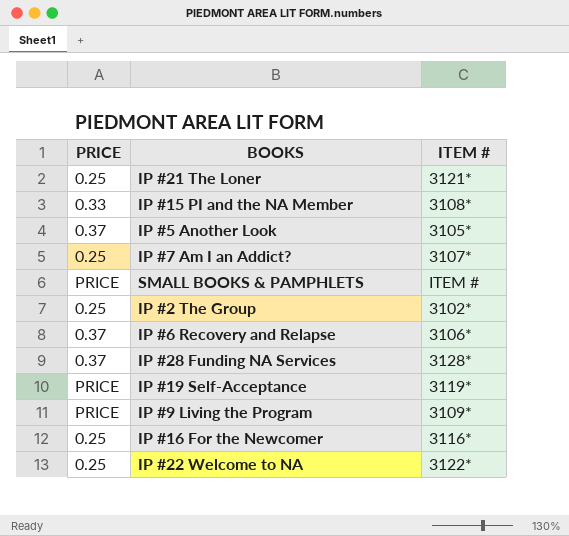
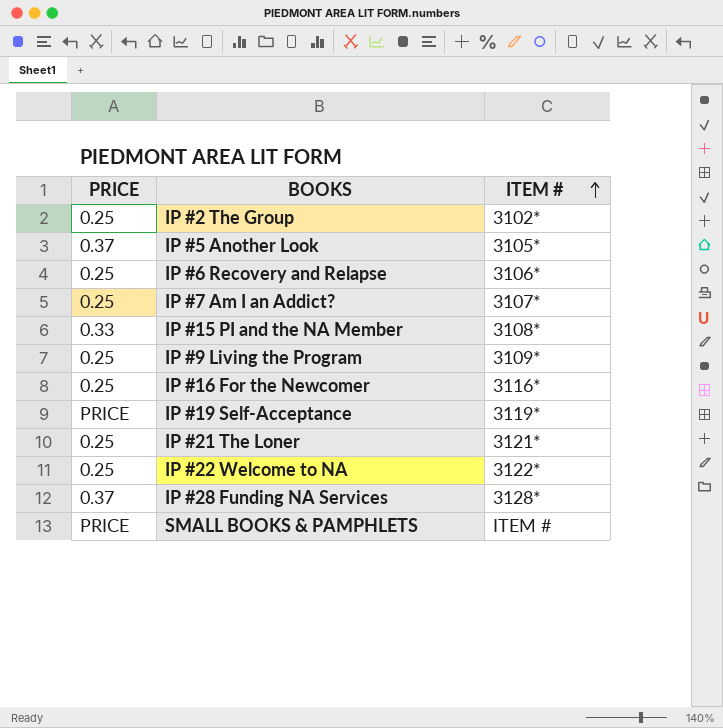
row order: none -> ITEM # ascending
IP #6 Recovery and Relapse | PRICE: 0.37 -> 0.25
IP #9 Living the Program | PRICE: PRICE -> 0.25

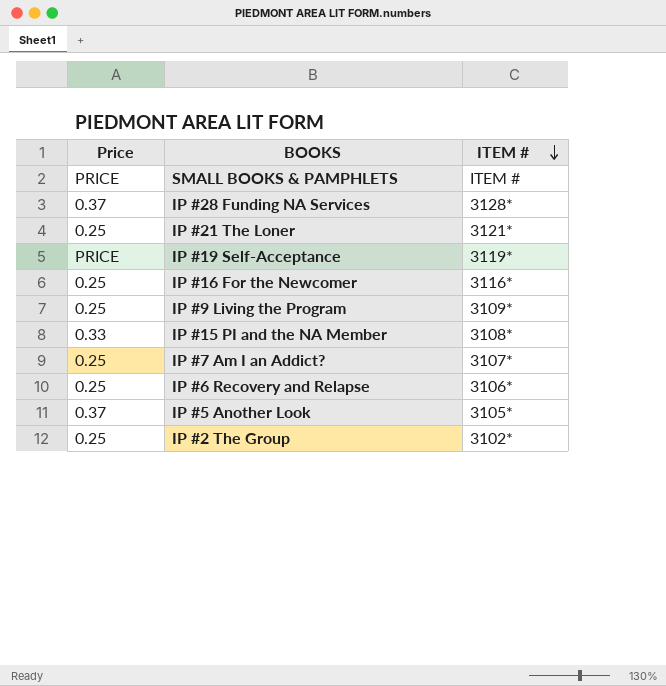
row order: ITEM # ascending -> ITEM # descending
column name: PRICE -> Price
row IP #22 Welcome to NA: 0.25 | 3122* -> none

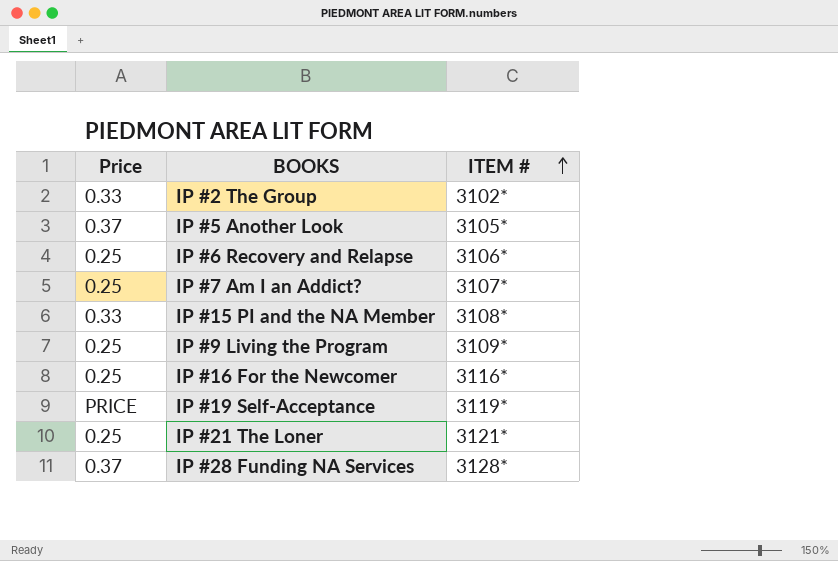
row order: ITEM # descending -> ITEM # ascending
row SMALL BOOKS & PAMPHLETS: PRICE | ITEM # -> none
IP #2 The Group | Price: 0.25 -> 0.33

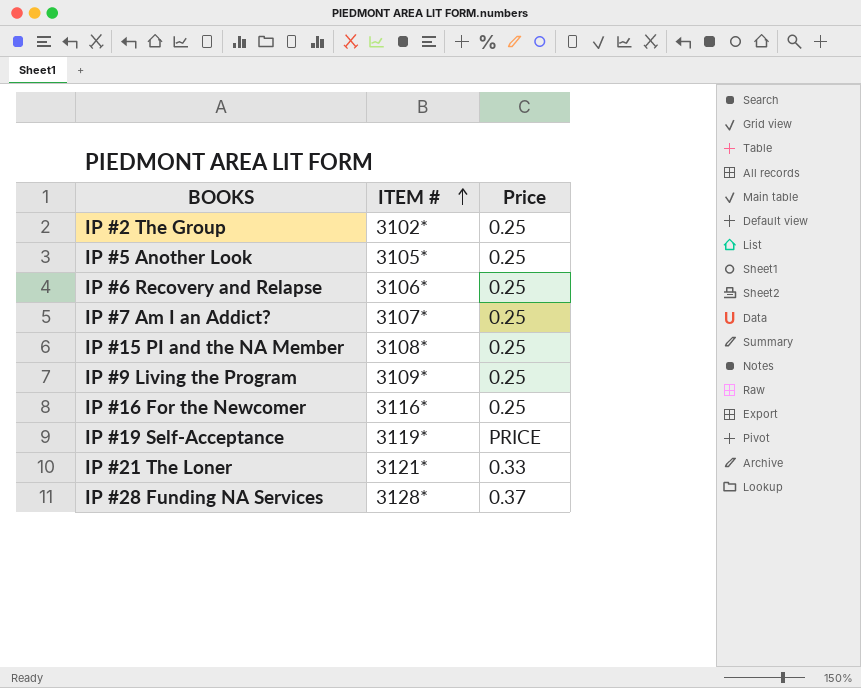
column Price | position: 1 -> 3
IP #2 The Group | Price: 0.33 -> 0.25
IP #5 Another Look | Price: 0.37 -> 0.25
IP #15 PI and the NA Member | Price: 0.33 -> 0.25
IP #21 The Loner | Price: 0.25 -> 0.33

